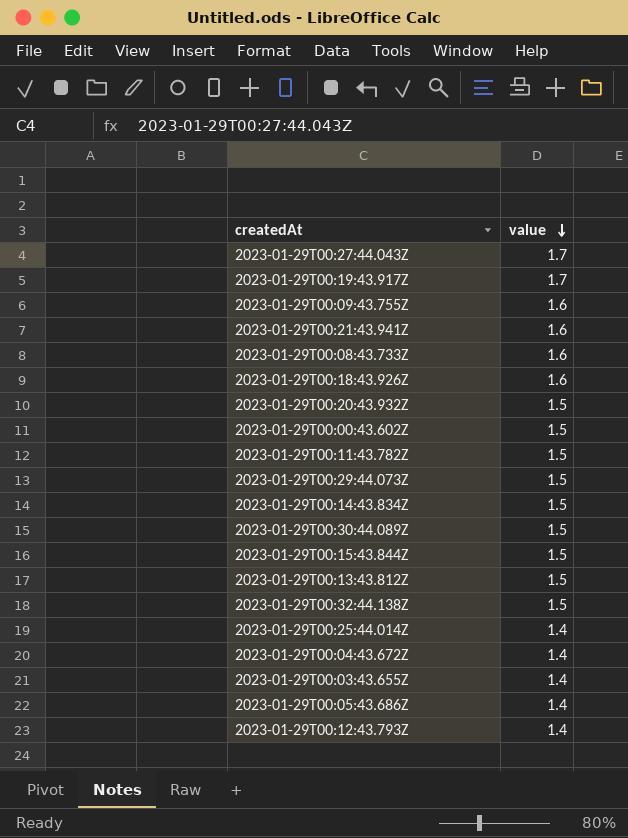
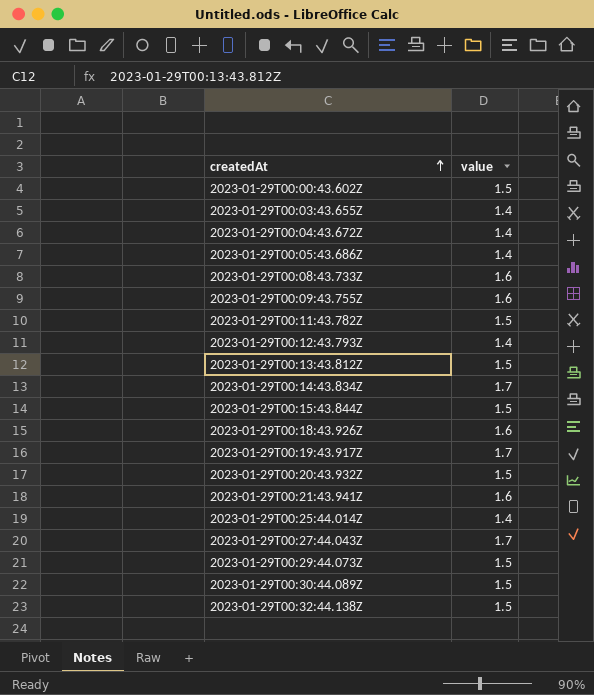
row order: value descending -> createdAt ascending
2023-01-29T00:14:43.834Z | value: 1.5 -> 1.7

